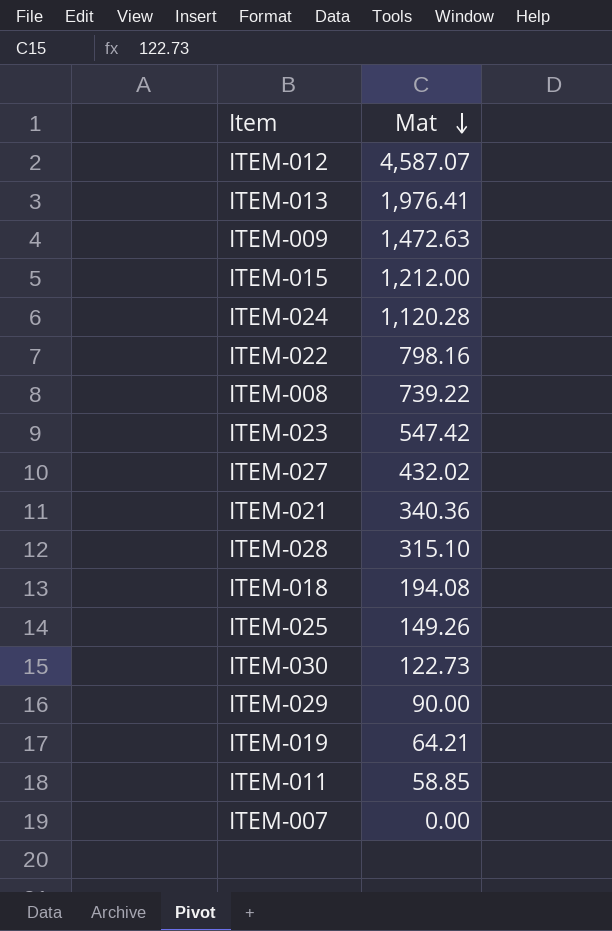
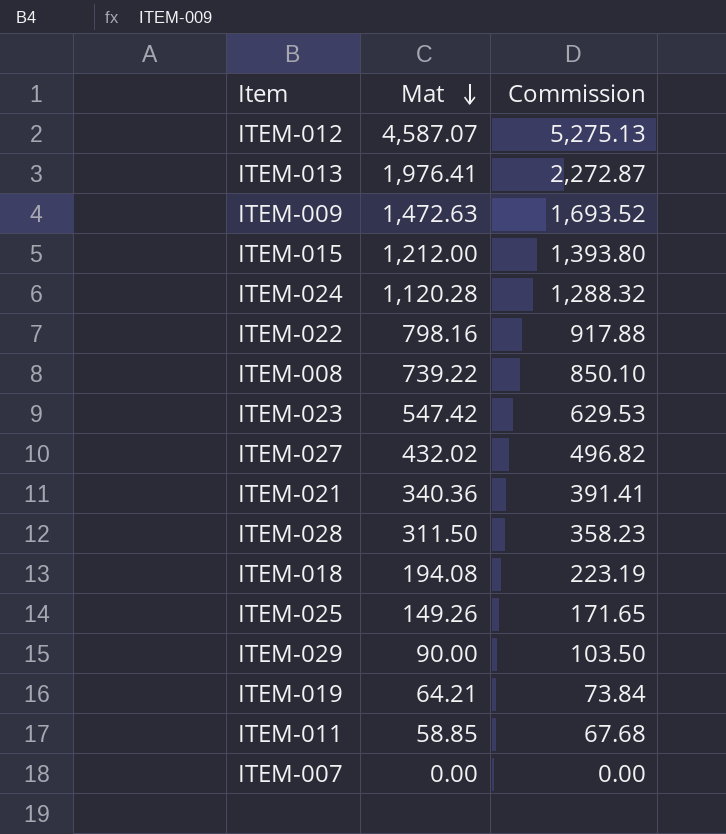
column Commission | formula: none -> [Mat] * 1.15
row ITEM-030: 122.73 -> none
ITEM-028 | Mat: 315.10 -> 311.50

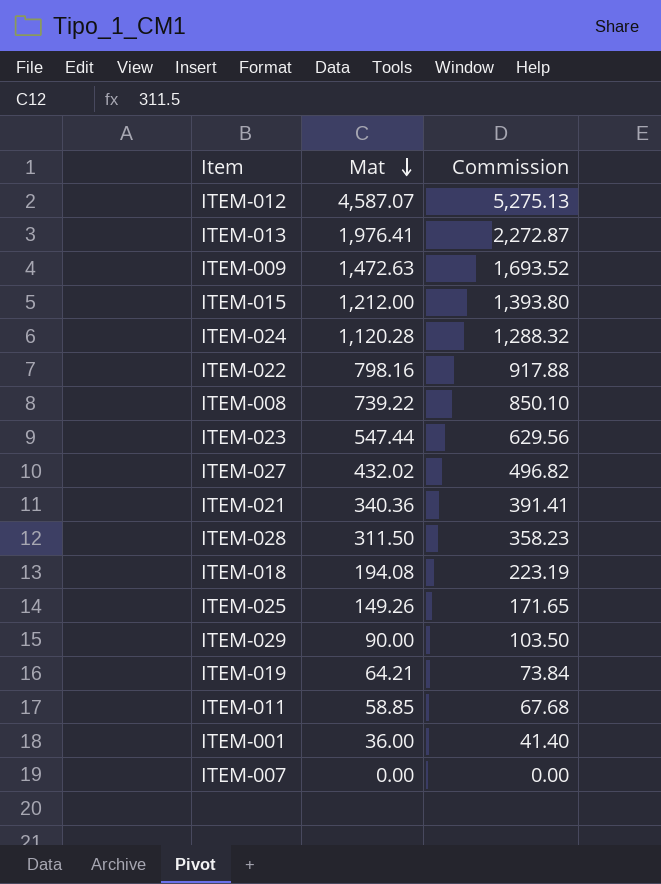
ITEM-023 | Mat: 547.42 -> 547.44
ITEM-023 | Commission: 629.53 -> 629.56
row ITEM-001: none -> 36.00 | 41.40

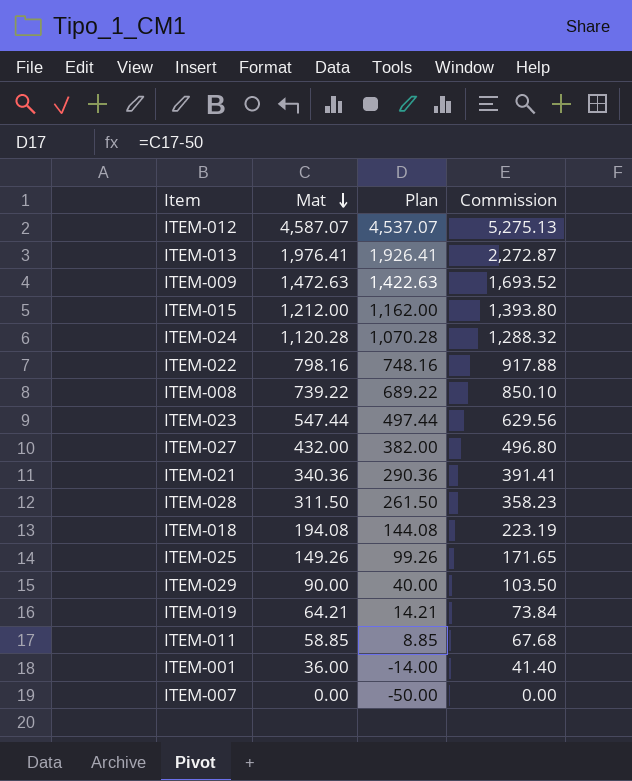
column Plan | formula: none -> [Mat] - 50
ITEM-027 | Mat: 432.02 -> 432.00
ITEM-027 | Commission: 496.82 -> 496.80

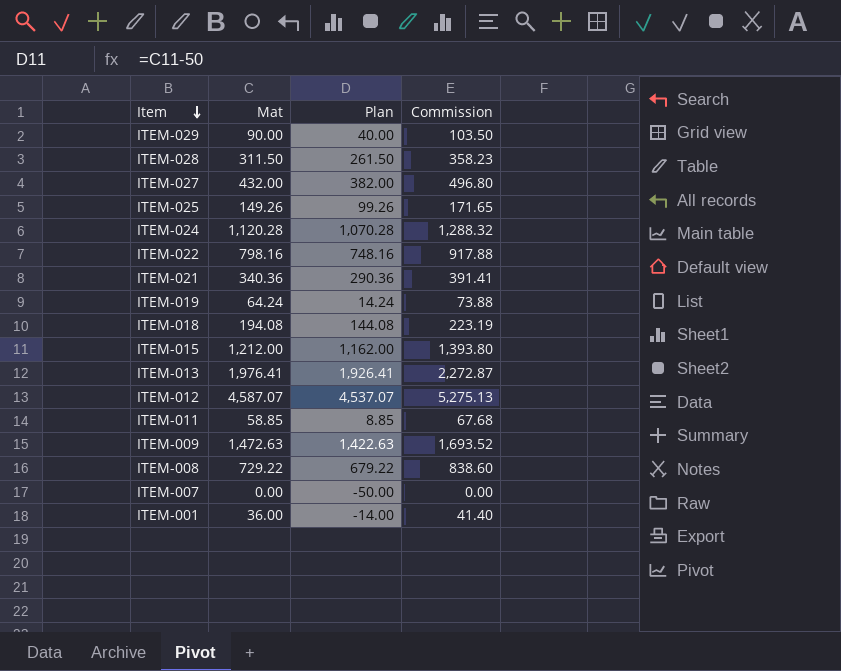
row order: Mat descending -> Item descending
row ITEM-023: 547.44 | 497.44 | 629.56 -> none
ITEM-019 | Mat: 64.21 -> 64.24
ITEM-019 | Plan: 14.21 -> 14.24
ITEM-019 | Commission: 73.84 -> 73.88
ITEM-008 | Mat: 739.22 -> 729.22
ITEM-008 | Plan: 689.22 -> 679.22
ITEM-008 | Commission: 850.10 -> 838.60

